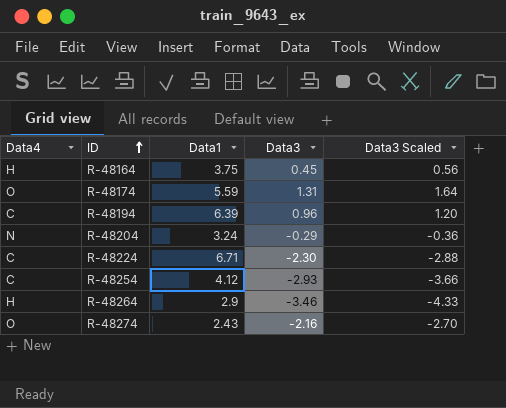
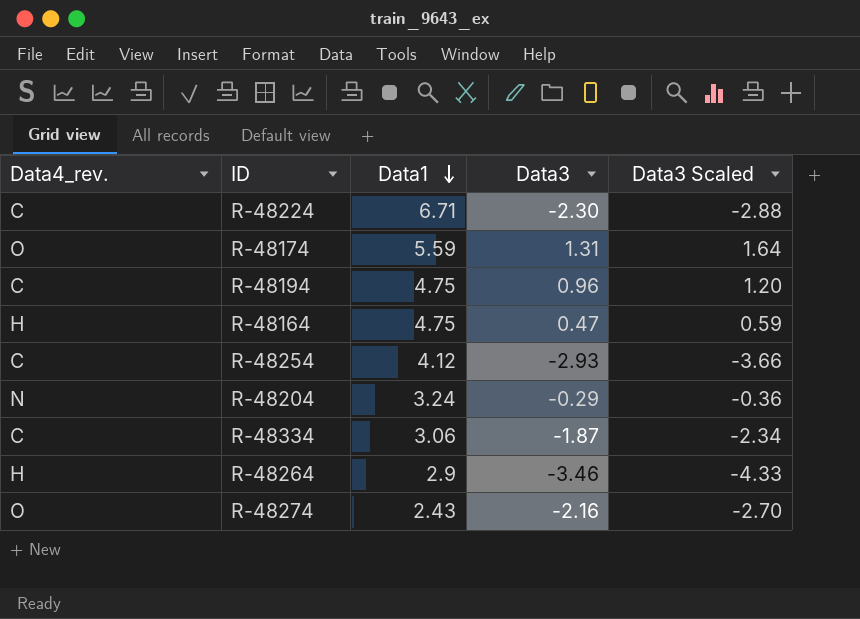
row order: ID ascending -> Data1 descending
column name: Data4 -> Data4_rev.
R-48194 | Data1: 6.39 -> 4.75
R-48164 | Data1: 3.75 -> 4.75
R-48164 | Data3: 0.45 -> 0.47
R-48164 | Data3 Scaled: 0.56 -> 0.59
row R-48334: none -> C | 3.06 | -1.87 | -2.34

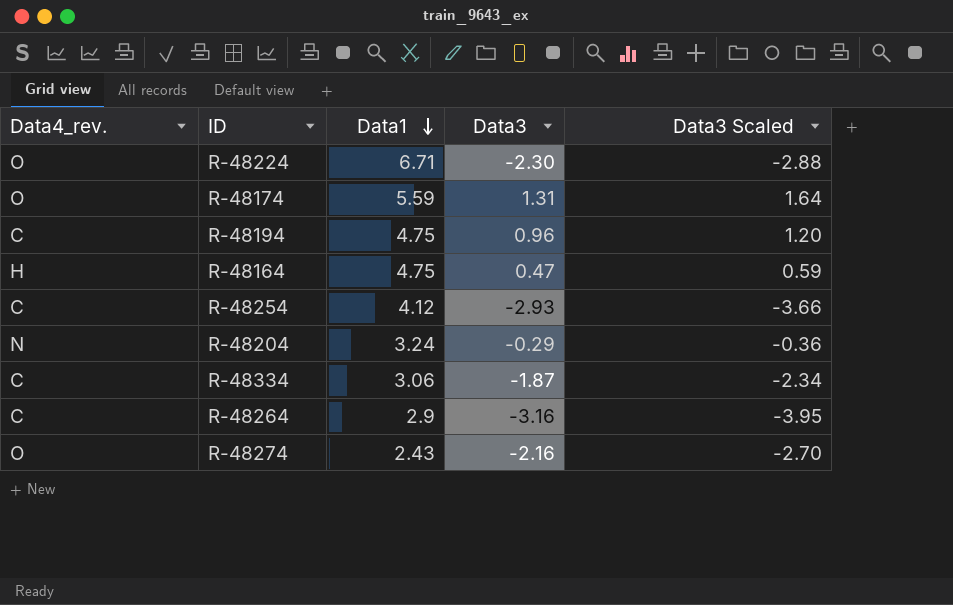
R-48224 | Data4_rev.: C -> O
R-48264 | Data4_rev.: H -> C
R-48264 | Data3: -3.46 -> -3.16
R-48264 | Data3 Scaled: -4.33 -> -3.95

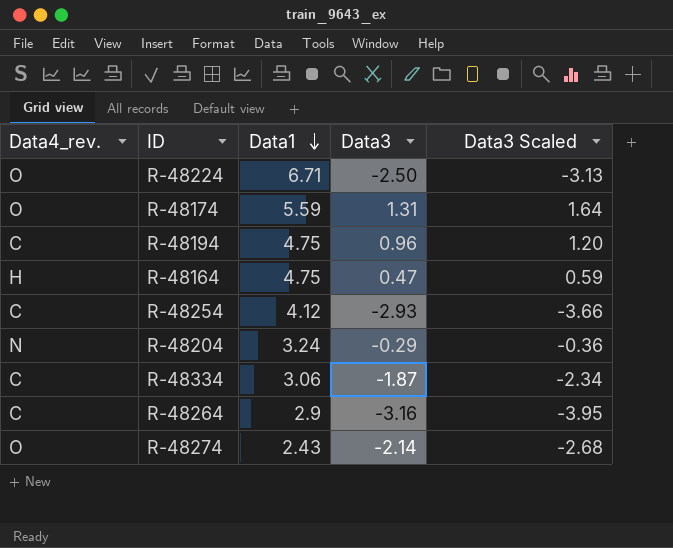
R-48224 | Data3: -2.30 -> -2.50
R-48224 | Data3 Scaled: -2.88 -> -3.13
R-48274 | Data3: -2.16 -> -2.14
R-48274 | Data3 Scaled: -2.70 -> -2.68

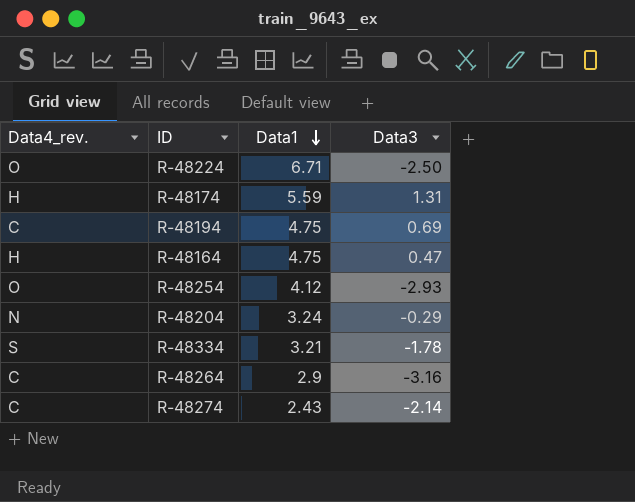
column Data3 Scaled | formula: [Data3] * 1.25 -> none
R-48174 | Data4_rev.: O -> H
R-48194 | Data3: 0.96 -> 0.69
R-48254 | Data4_rev.: C -> O
R-48334 | Data4_rev.: C -> S
R-48334 | Data1: 3.06 -> 3.21
R-48334 | Data3: -1.87 -> -1.78
R-48274 | Data4_rev.: O -> C

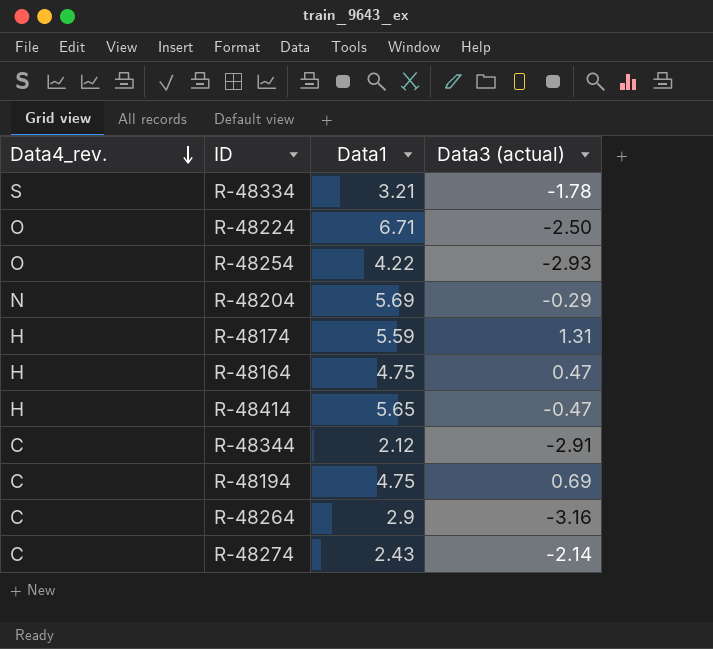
row order: Data1 descending -> Data4_rev. descending
column name: Data3 -> Data3 (actual)
R-48254 | Data1: 4.12 -> 4.22
R-48204 | Data1: 3.24 -> 5.69
row R-48414: none -> H | 5.65 | -0.47
row R-48344: none -> C | 2.12 | -2.91

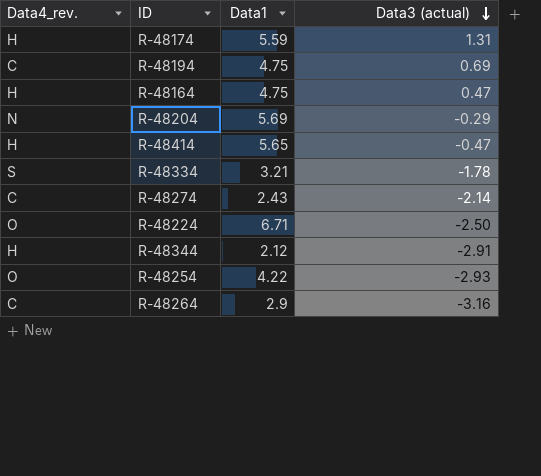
row order: Data4_rev. descending -> Data3 (actual) descending
R-48344 | Data4_rev.: C -> H

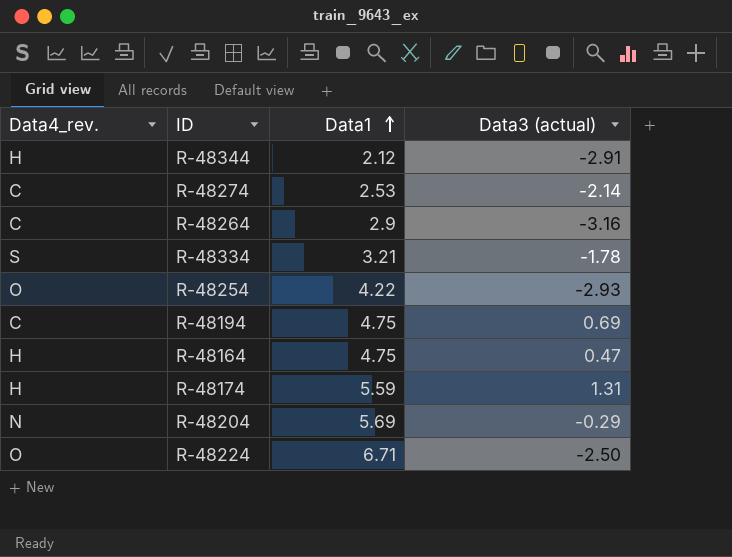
row order: Data3 (actual) descending -> Data1 ascending
row R-48414: H | 5.65 | -0.47 -> none
R-48274 | Data1: 2.43 -> 2.53

